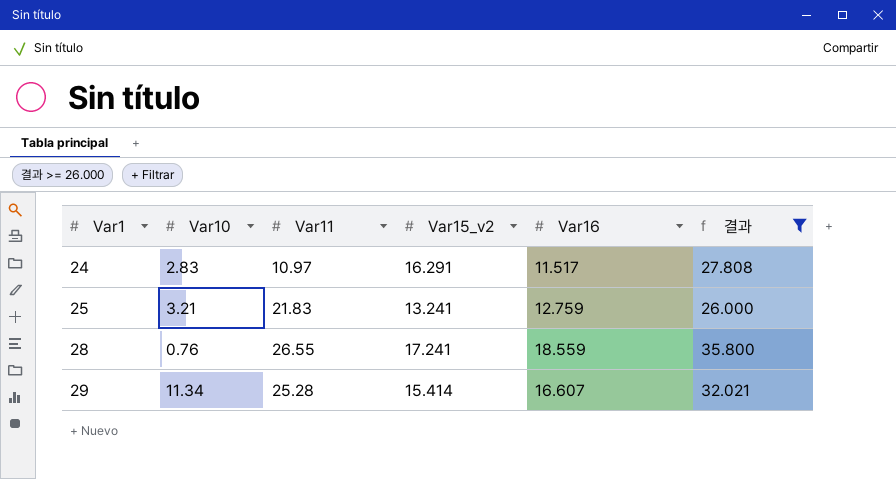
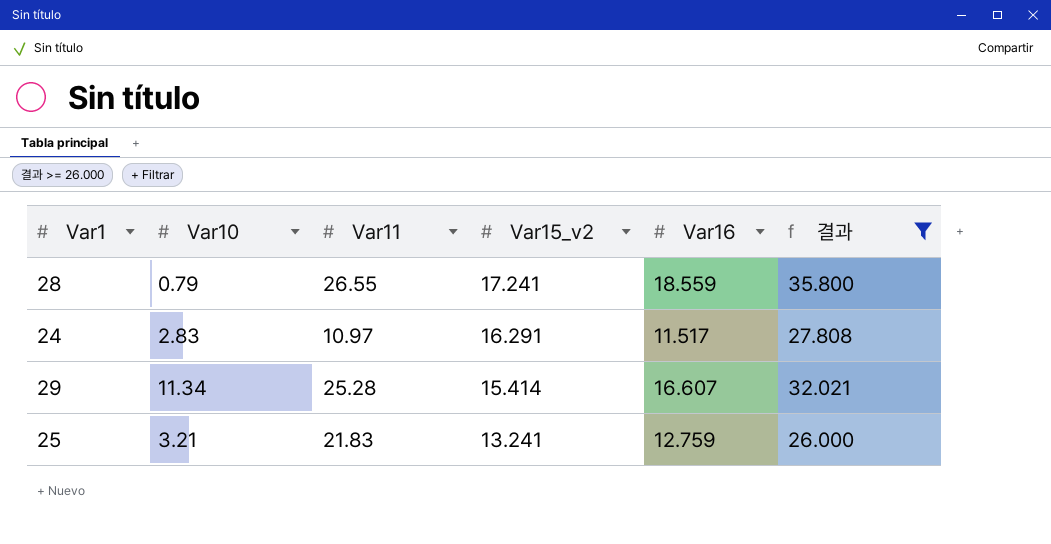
row order: Var1 ascending -> Var15_v2 descending
28 | Var10: 0.76 -> 0.79

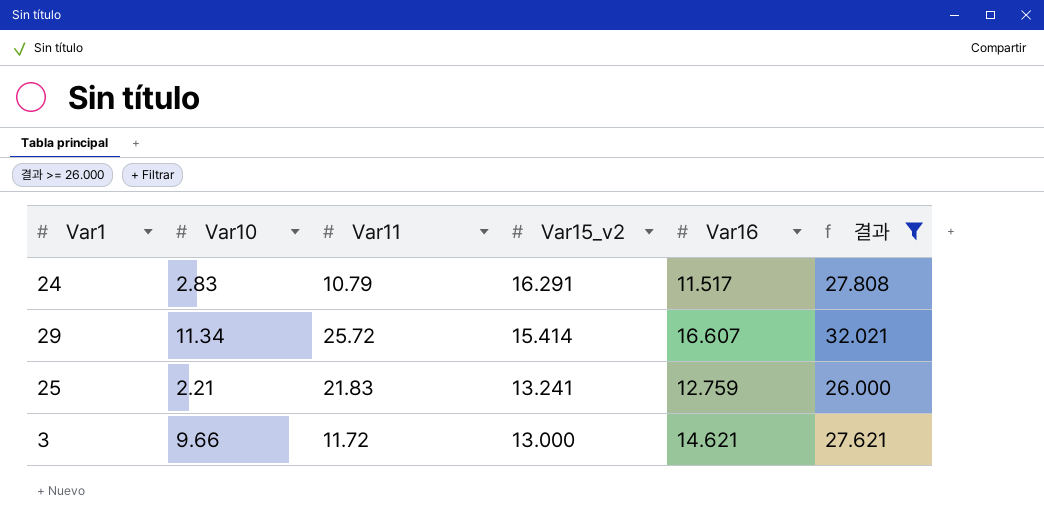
row 28: 0.79 | 26.55 | 17.241 | 18.559 | 35.800 -> none
24 | Var11: 10.97 -> 10.79
29 | Var11: 25.28 -> 25.72
25 | Var10: 3.21 -> 2.21
row 3: none -> 9.66 | 11.72 | 13.000 | 14.621 | 27.621

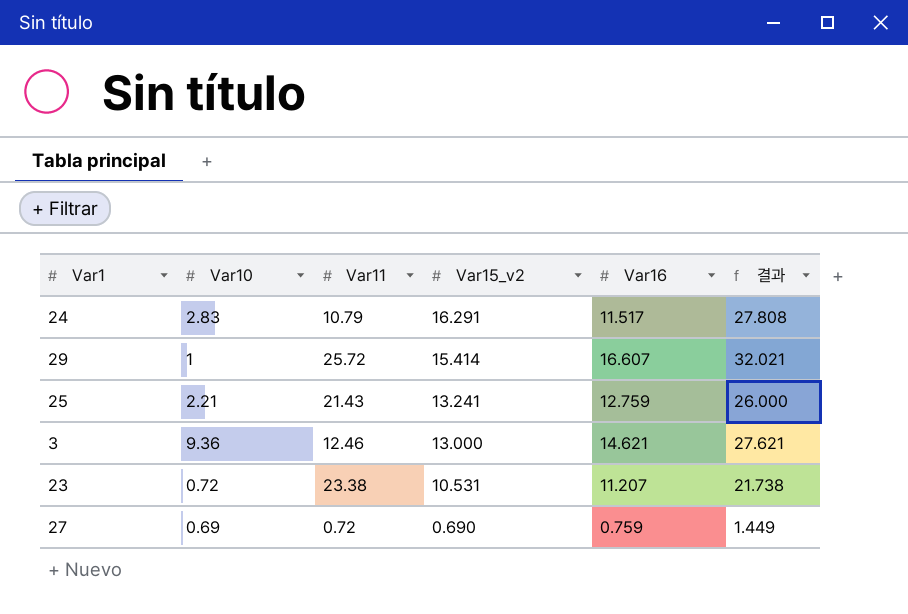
filter: 결과 >= 26.000 -> none
29 | Var10: 11.34 -> 1
25 | Var11: 21.83 -> 21.43
3 | Var10: 9.66 -> 9.36
3 | Var11: 11.72 -> 12.46

